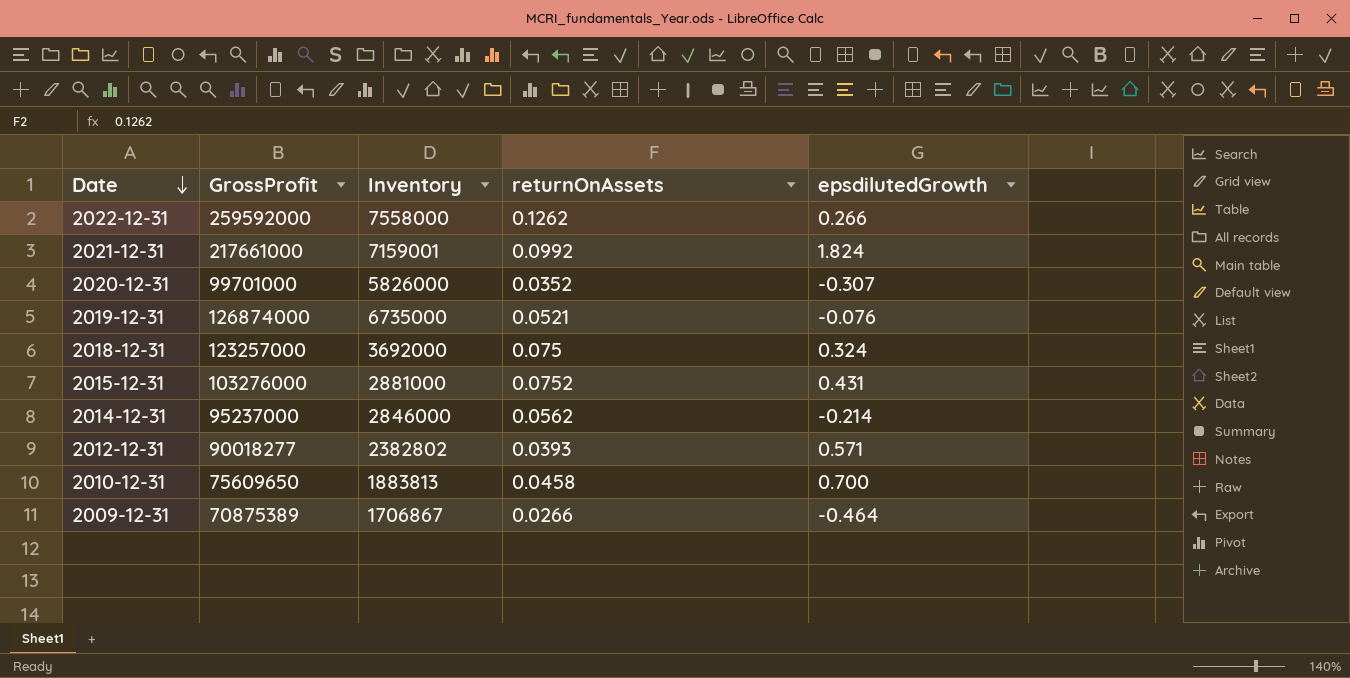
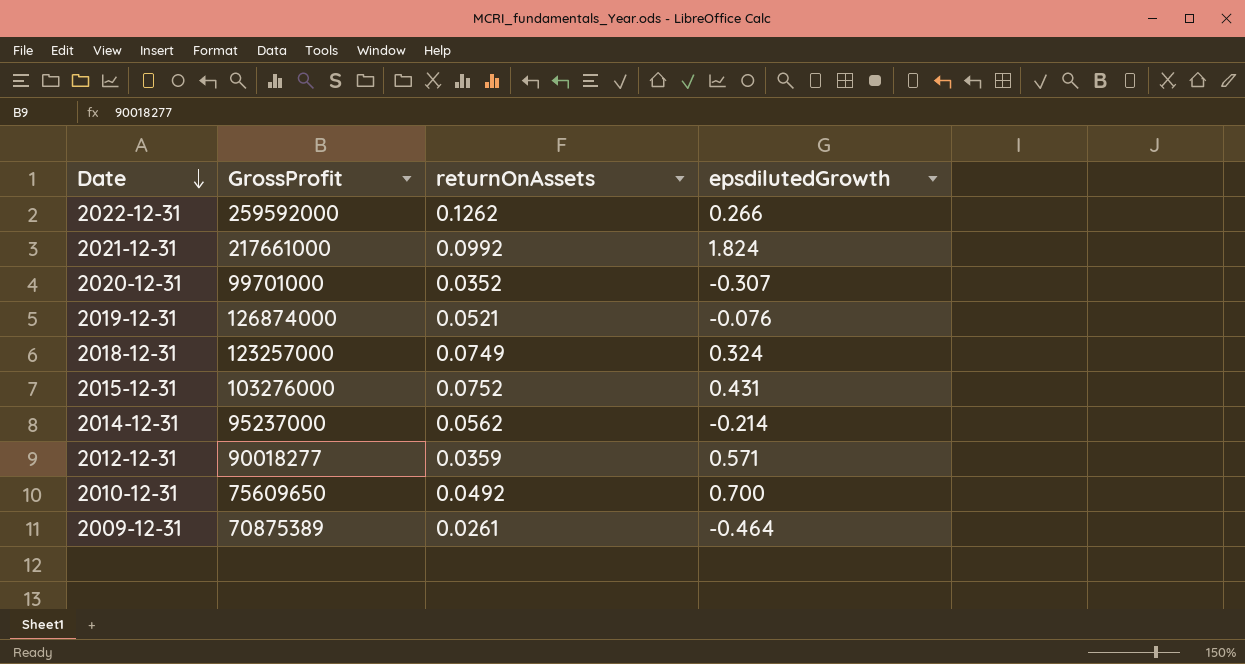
column Inventory | position: 3 -> none
2018-12-31 | returnOnAssets: 0.075 -> 0.0749
2012-12-31 | returnOnAssets: 0.0393 -> 0.0359
2010-12-31 | returnOnAssets: 0.0458 -> 0.0492
2009-12-31 | returnOnAssets: 0.0266 -> 0.0261

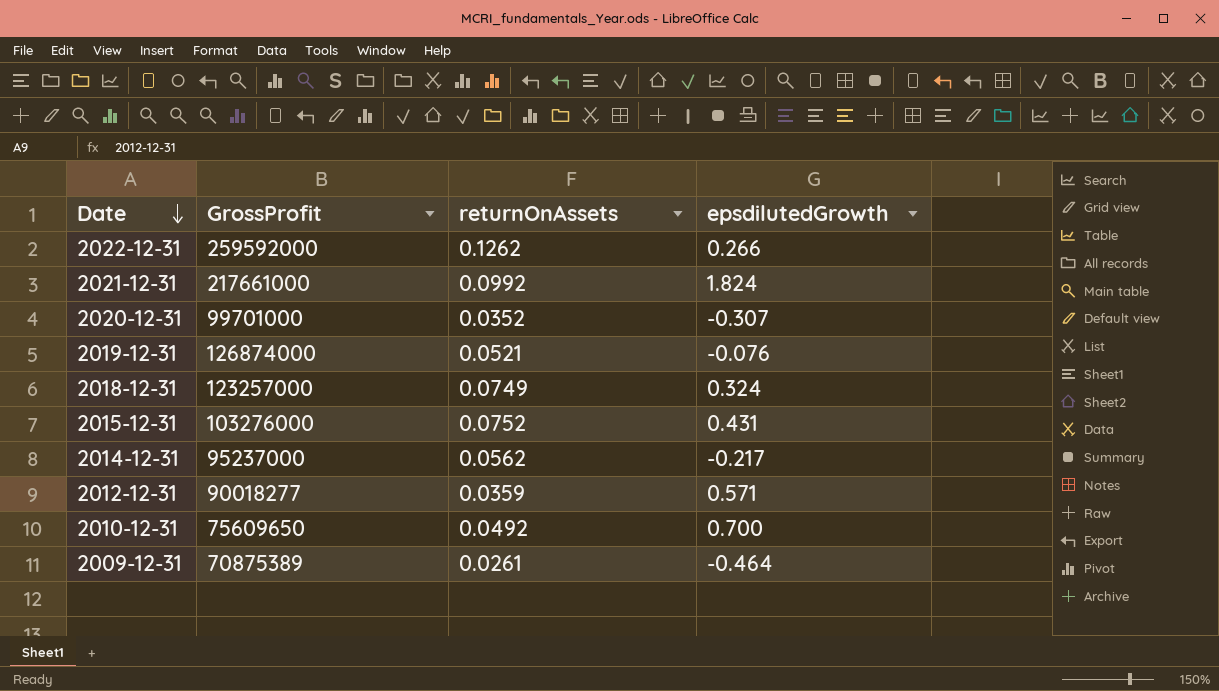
2014-12-31 | epsdilutedGrowth: -0.214 -> -0.217

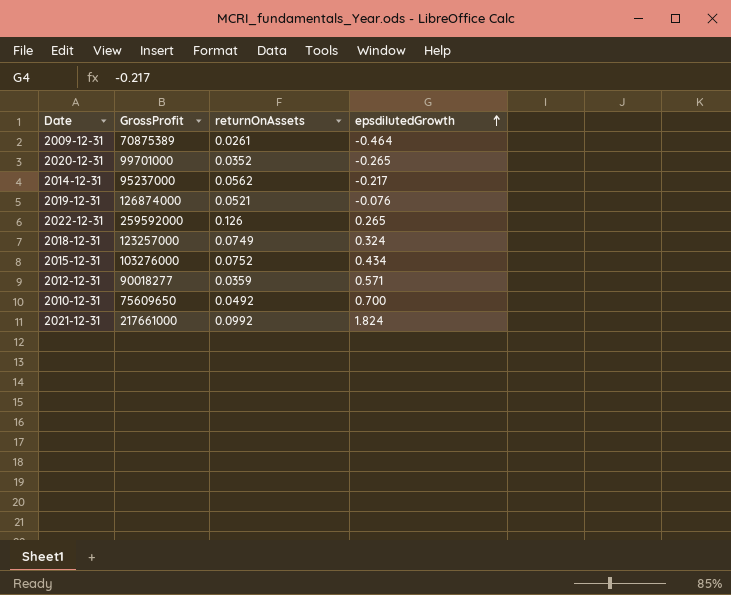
row order: Date descending -> epsdilutedGrowth ascending
2020-12-31 | epsdilutedGrowth: -0.307 -> -0.265
2022-12-31 | returnOnAssets: 0.1262 -> 0.126
2022-12-31 | epsdilutedGrowth: 0.266 -> 0.265
2015-12-31 | epsdilutedGrowth: 0.431 -> 0.434

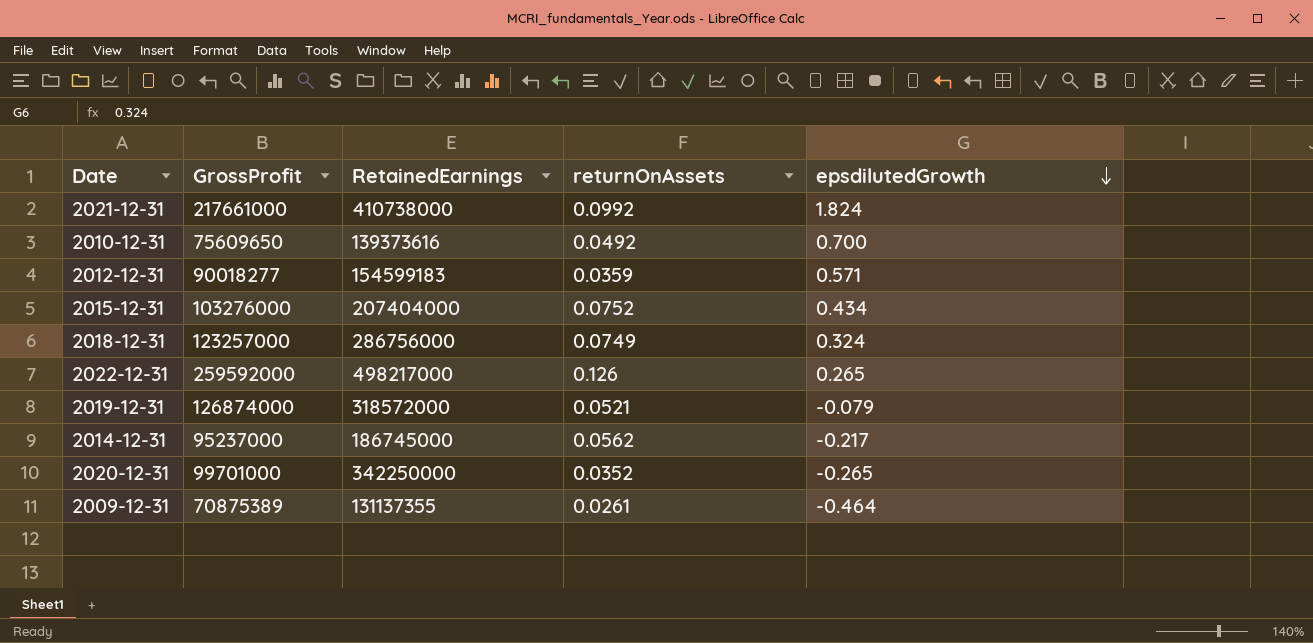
row order: epsdilutedGrowth ascending -> epsdilutedGrowth descending
column RetainedEarnings | position: none -> 3
2019-12-31 | epsdilutedGrowth: -0.076 -> -0.079

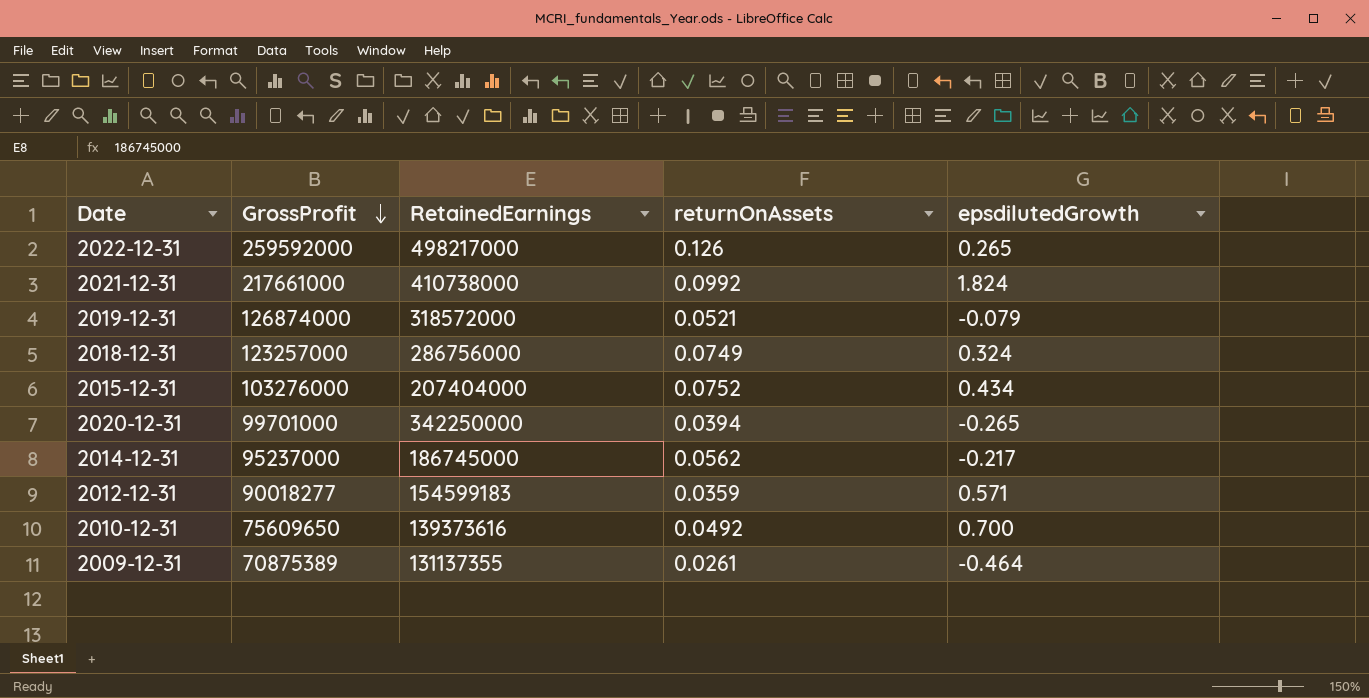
row order: epsdilutedGrowth descending -> GrossProfit descending
2020-12-31 | returnOnAssets: 0.0352 -> 0.0394

